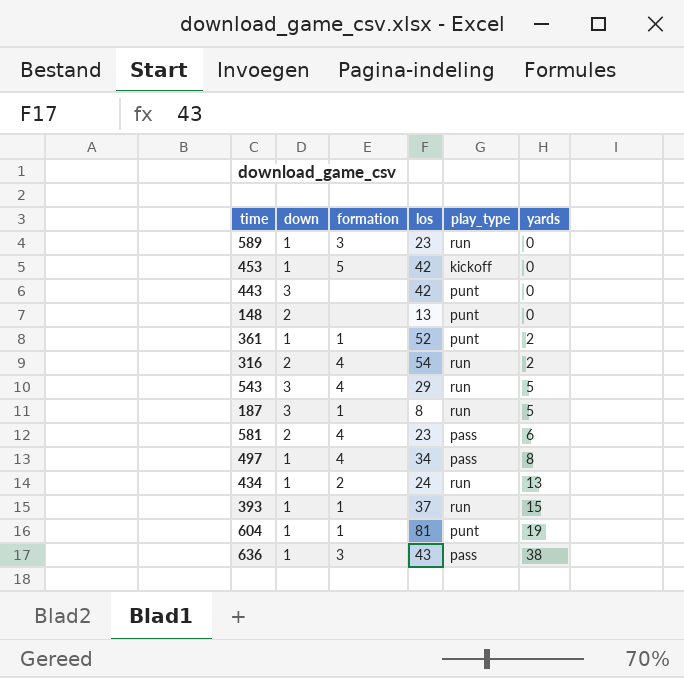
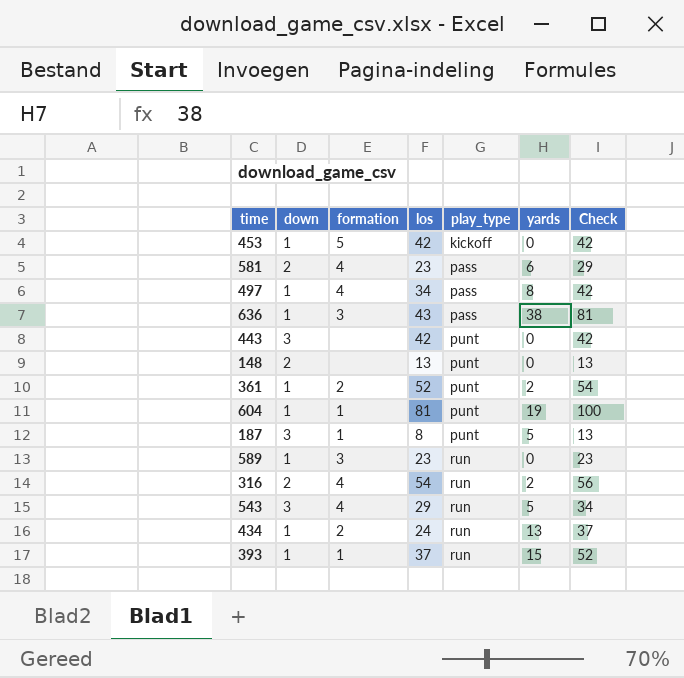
row order: yards ascending -> play_type ascending
column Check | formula: none -> [los] + [yards]
361 | formation: 1 -> 2
187 | play_type: run -> punt

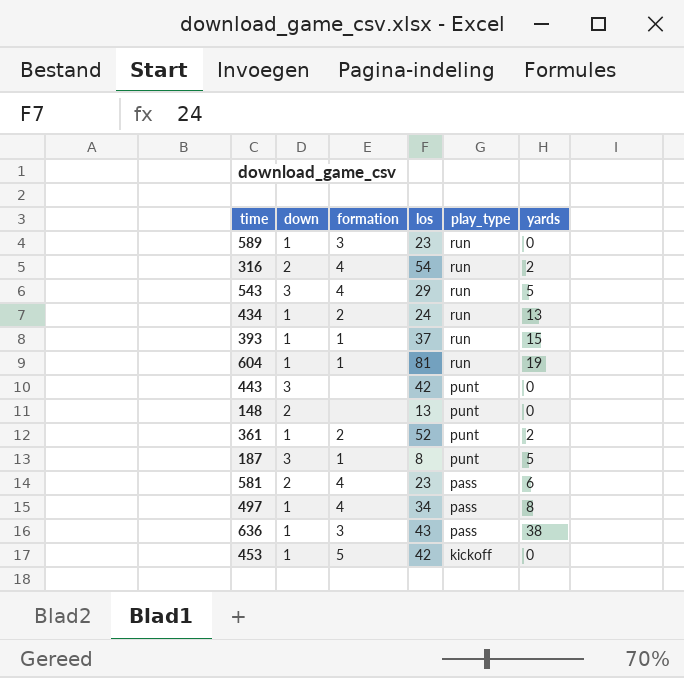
row order: play_type ascending -> play_type descending
column Check | formula: [los] + [yards] -> none
604 | play_type: punt -> run

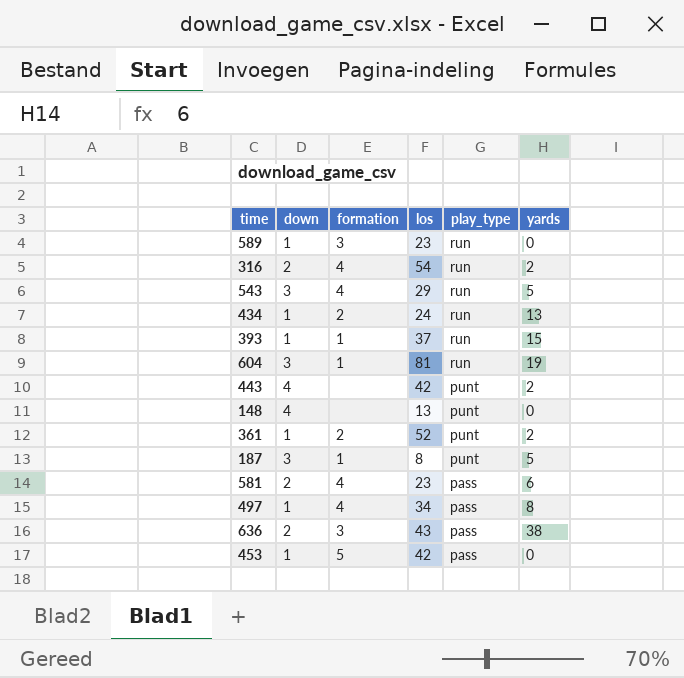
604 | down: 1 -> 3
443 | down: 3 -> 4
443 | yards: 0 -> 2
148 | down: 2 -> 4
636 | down: 1 -> 2
453 | play_type: kickoff -> pass

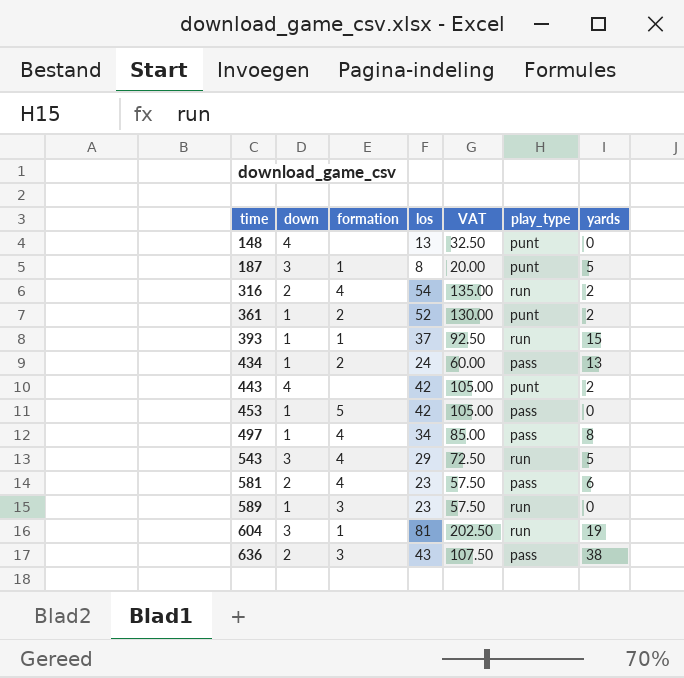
row order: play_type descending -> time ascending
column VAT | formula: none -> [los] * 2.5
434 | play_type: run -> pass

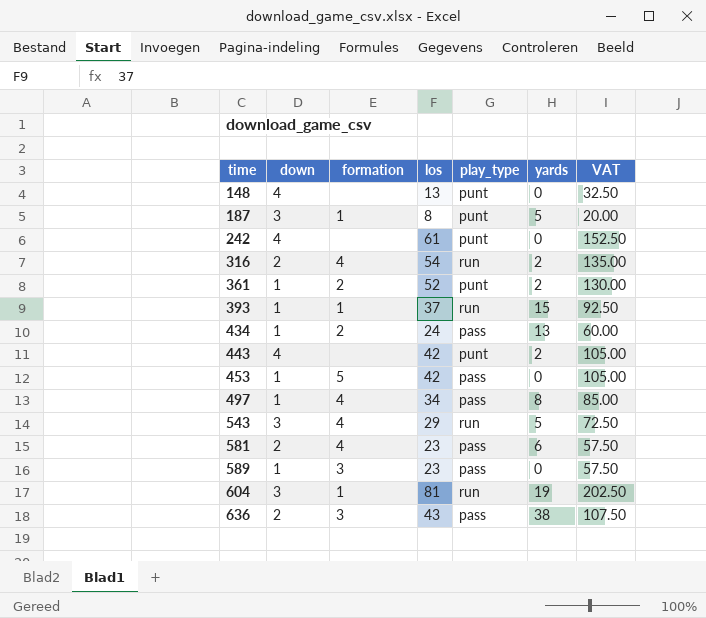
column VAT | position: 5 -> 7
row 242: none -> 4 | none | 61 | punt | 0 | 152.50
589 | play_type: run -> pass

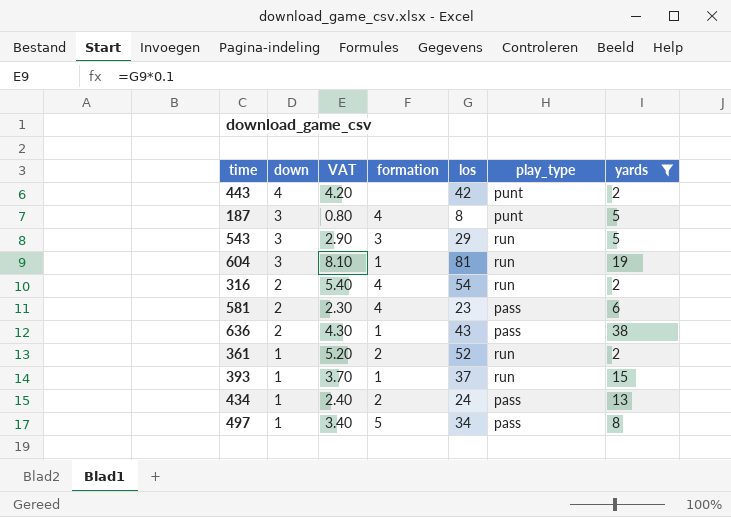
filter: none -> yards != 0
row order: time ascending -> down descending
column VAT | formula: [los] * 2.5 -> [los] * 0.1
column VAT | position: 7 -> 3
187 | formation: 1 -> 4
543 | formation: 4 -> 3
636 | formation: 3 -> 1
361 | play_type: punt -> run
497 | formation: 4 -> 5

